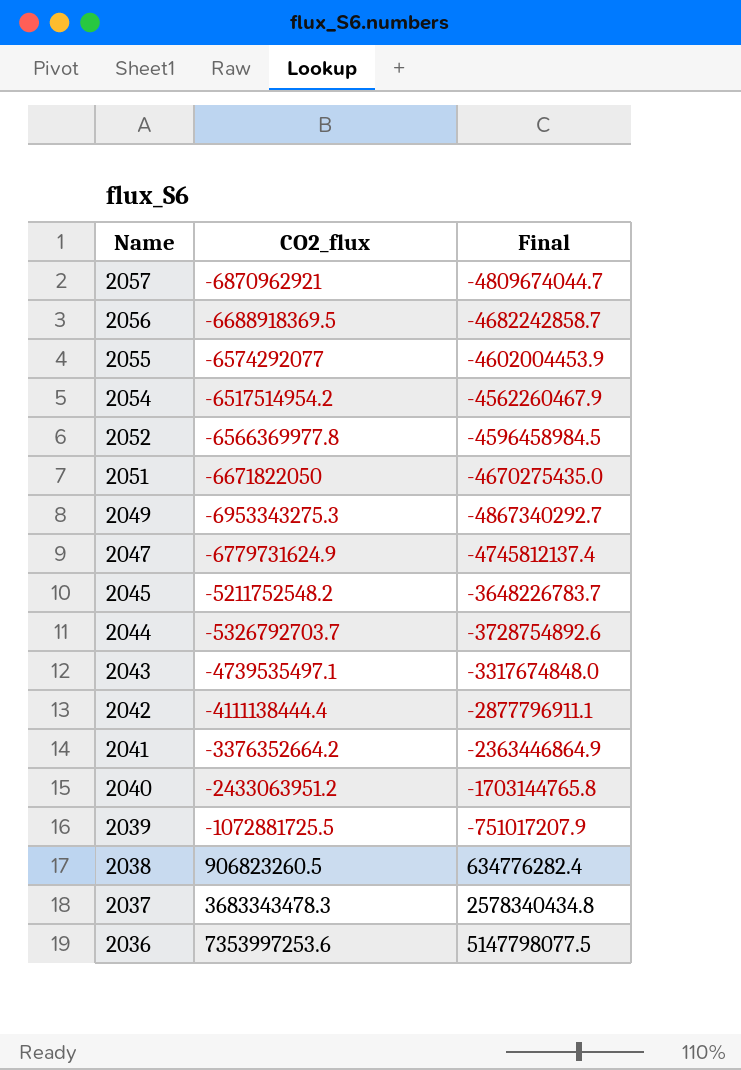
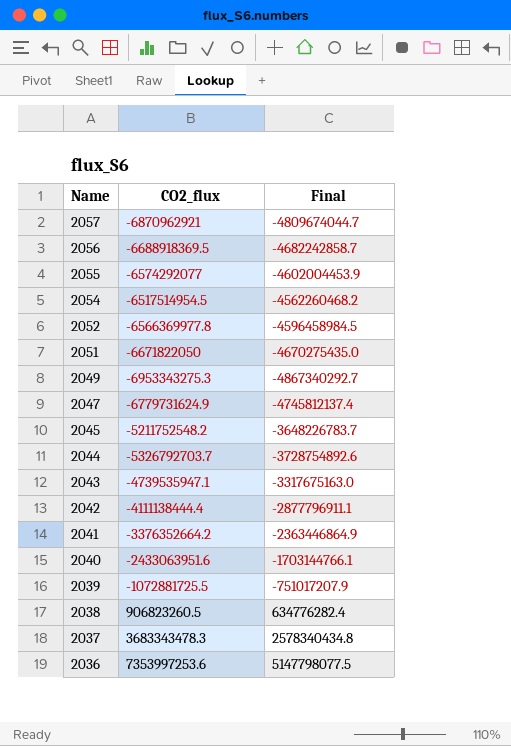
2054 | CO2_flux: -6517514954.2 -> -6517514954.5
2054 | Final: -4562260467.9 -> -4562260468.2
2043 | CO2_flux: -4739535497.1 -> -4739535947.1
2043 | Final: -3317674848.0 -> -3317675163.0
2040 | CO2_flux: -2433063951.2 -> -2433063951.6
2040 | Final: -1703144765.8 -> -1703144766.1

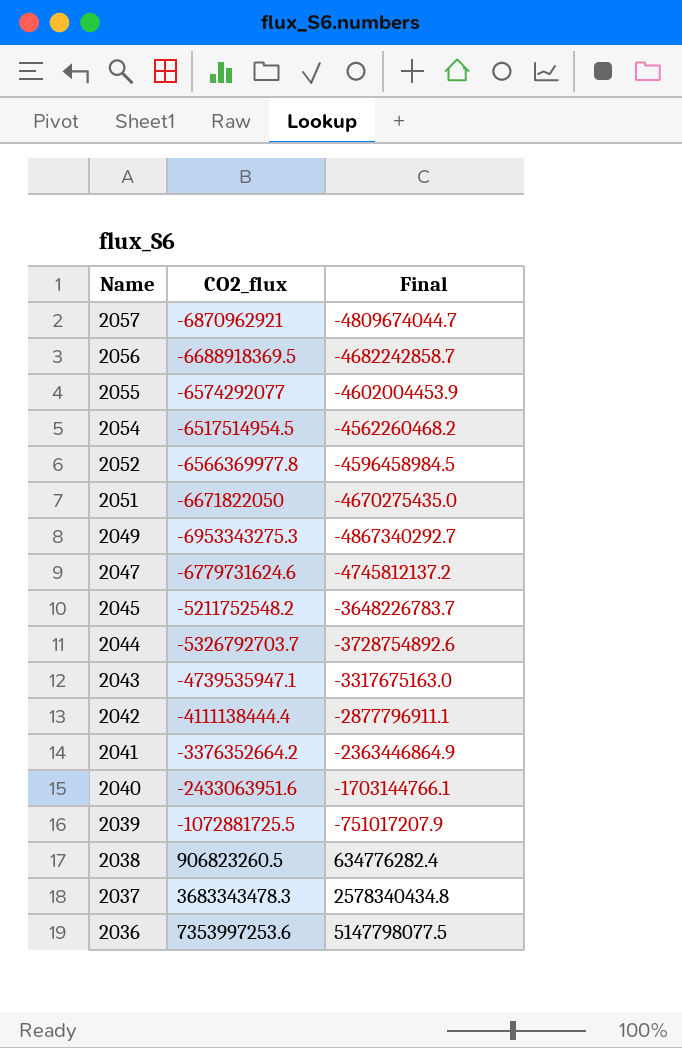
2047 | CO2_flux: -6779731624.9 -> -6779731624.6
2047 | Final: -4745812137.4 -> -4745812137.2

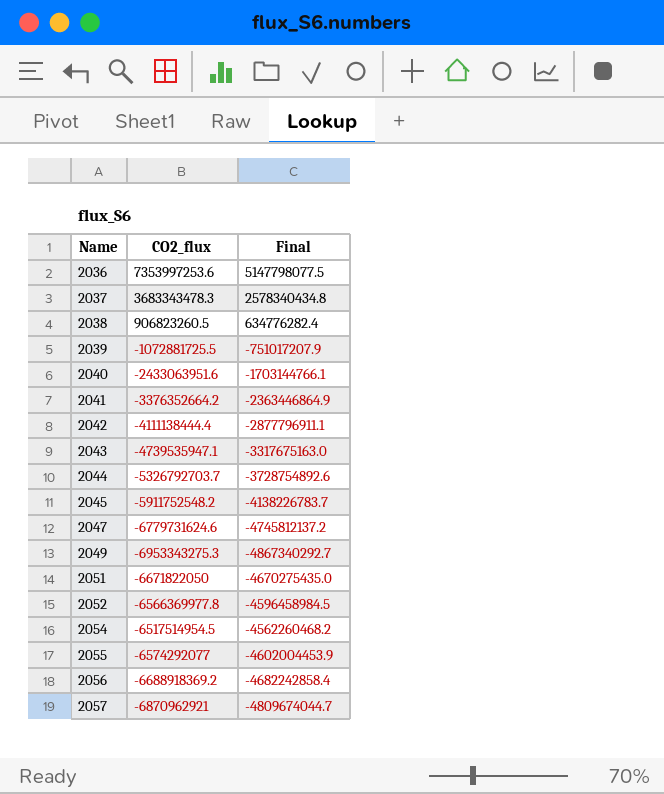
row order: Name descending -> Name ascending
2045 | CO2_flux: -5211752548.2 -> -5911752548.2
2045 | Final: -3648226783.7 -> -4138226783.7
2056 | CO2_flux: -6688918369.5 -> -6688918369.2
2056 | Final: -4682242858.7 -> -4682242858.4

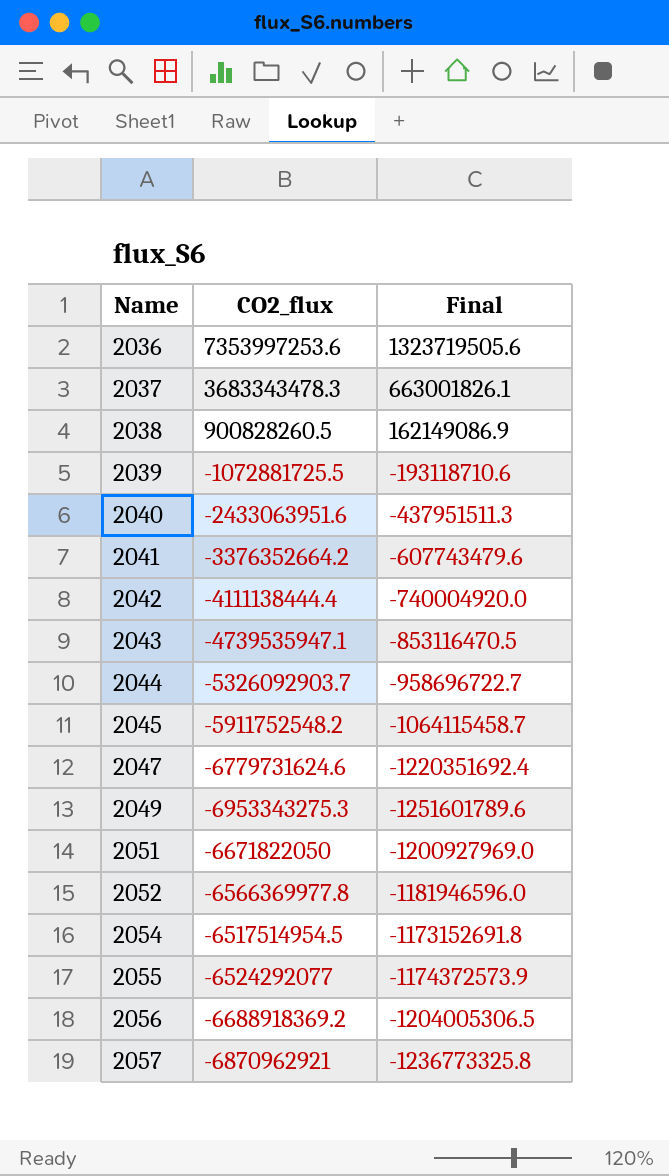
column Final | formula: [CO2_flux] * 0.7 -> [CO2_flux] * 0.18
2038 | CO2_flux: 906823260.5 -> 900828260.5
2044 | CO2_flux: -5326792703.7 -> -5326092903.7
2055 | CO2_flux: -6574292077 -> -6524292077

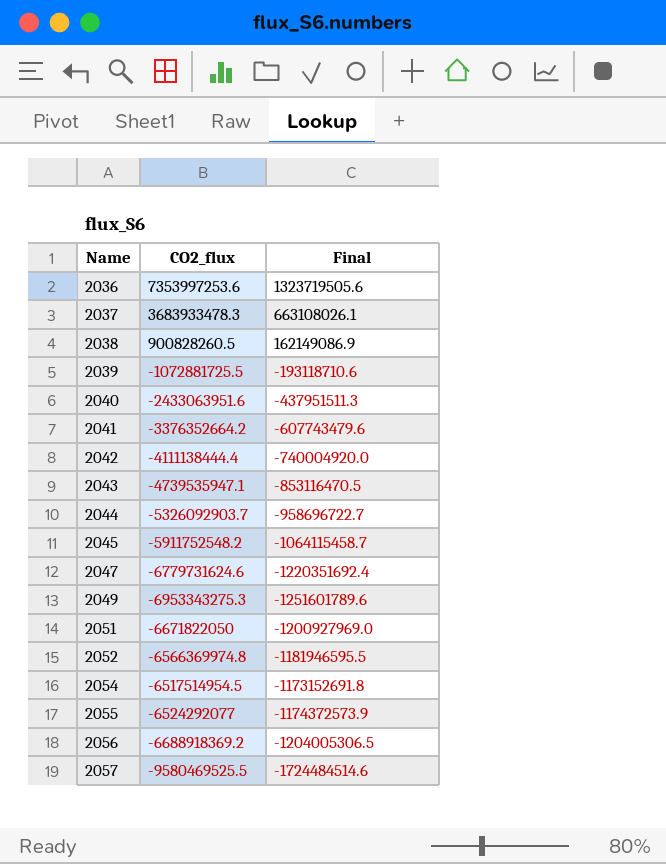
2037 | CO2_flux: 3683343478.3 -> 3683933478.3
2037 | Final: 663001826.1 -> 663108026.1
2052 | CO2_flux: -6566369977.8 -> -6566369974.8
2052 | Final: -1181946596.0 -> -1181946595.5
2057 | CO2_flux: -6870962921 -> -9580469525.5
2057 | Final: -1236773325.8 -> -1724484514.6

